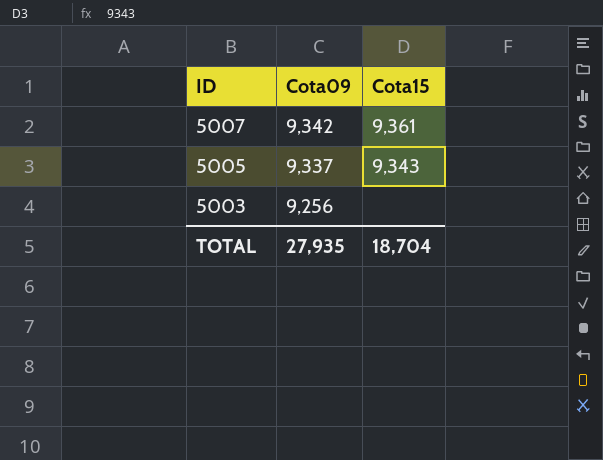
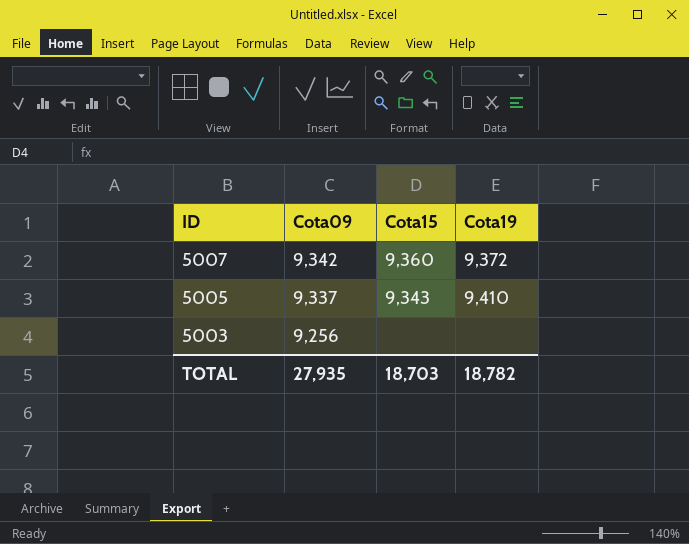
column Cota19 | position: none -> 4
5007 | Cota15: 9,361 -> 9,360
TOTAL | Cota15: 18,704 -> 18,703

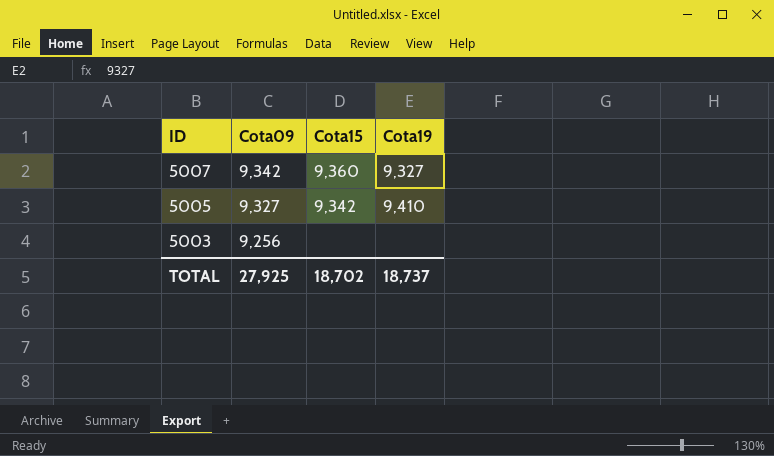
5007 | Cota19: 9,372 -> 9,327
5005 | Cota09: 9,337 -> 9,327
5005 | Cota15: 9,343 -> 9,342
TOTAL | Cota09: 27,935 -> 27,925
TOTAL | Cota15: 18,703 -> 18,702
TOTAL | Cota19: 18,782 -> 18,737

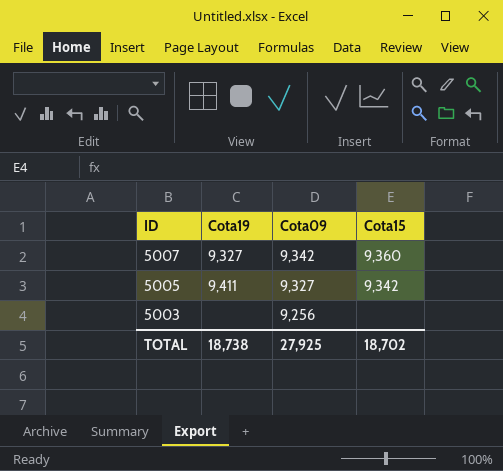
column Cota19 | position: 4 -> 2
5005 | Cota19: 9,410 -> 9,411
TOTAL | Cota19: 18,737 -> 18,738

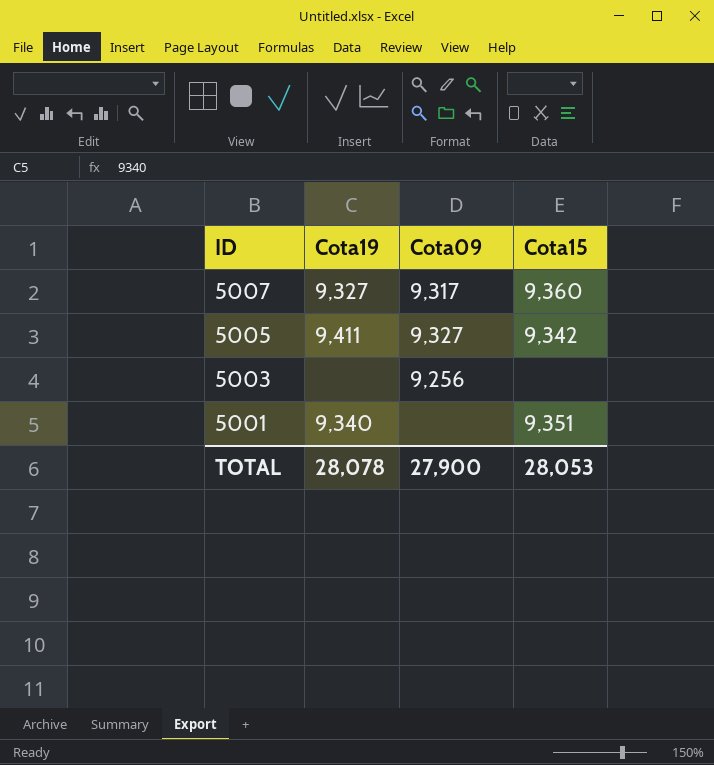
5007 | Cota09: 9,342 -> 9,317
row 5001: none -> 9,340 | none | 9,351
TOTAL | Cota19: 18,738 -> 28,078
TOTAL | Cota09: 27,925 -> 27,900
TOTAL | Cota15: 18,702 -> 28,053

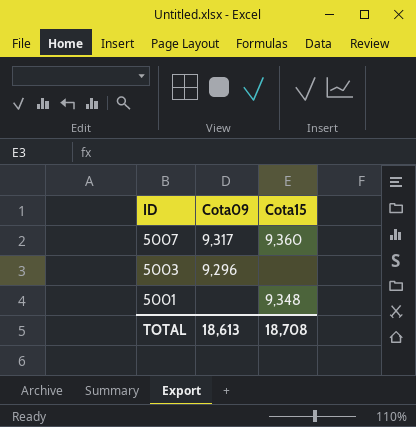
column Cota19 | position: 2 -> none
row 5005: 9,411 | 9,327 | 9,342 -> none
5003 | Cota09: 9,256 -> 9,296
5001 | Cota15: 9,351 -> 9,348
TOTAL | Cota09: 27,900 -> 18,613
TOTAL | Cota15: 28,053 -> 18,708

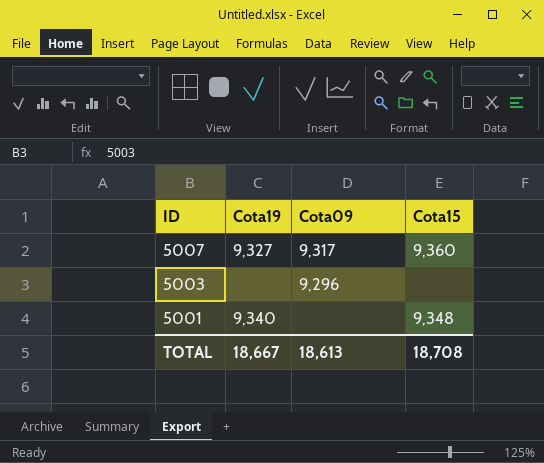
column Cota19 | position: none -> 2

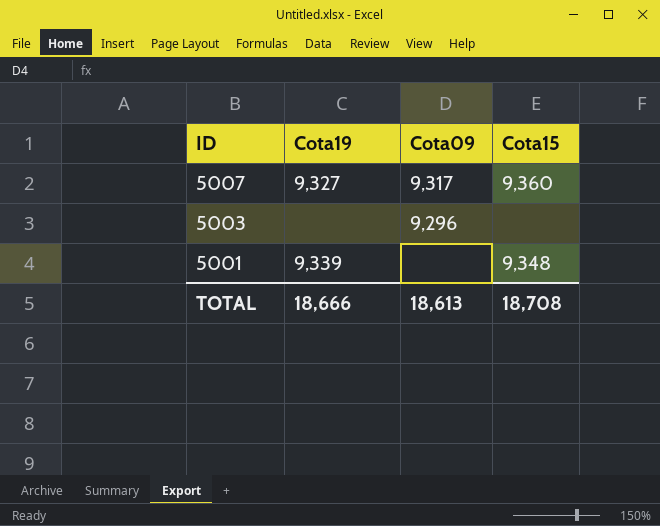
5001 | Cota19: 9,340 -> 9,339
TOTAL | Cota19: 18,667 -> 18,666

